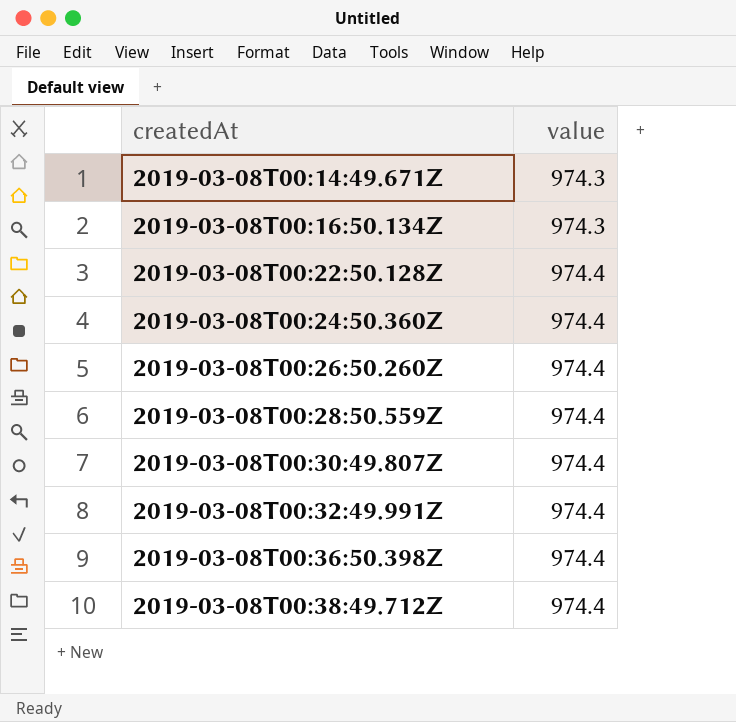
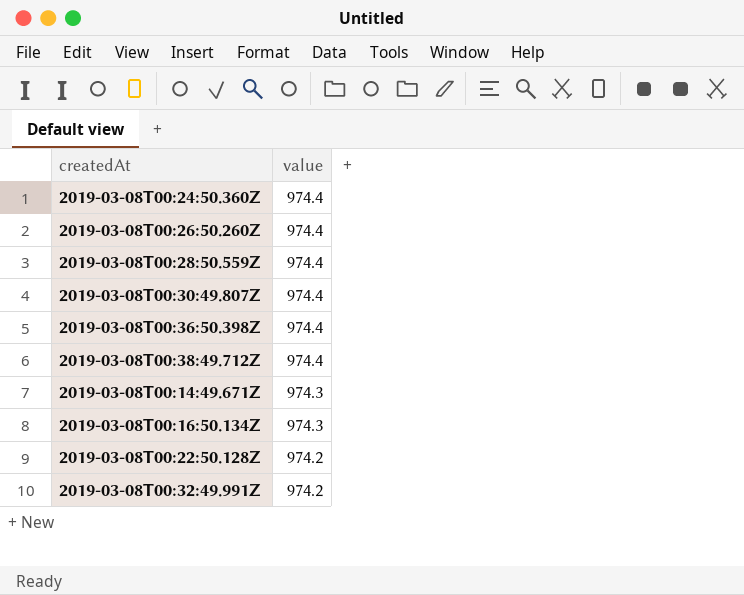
row order: createdAt ascending -> value descending
2019-03-08T00:22:50.128Z | value: 974.4 -> 974.2
2019-03-08T00:32:49.991Z | value: 974.4 -> 974.2

